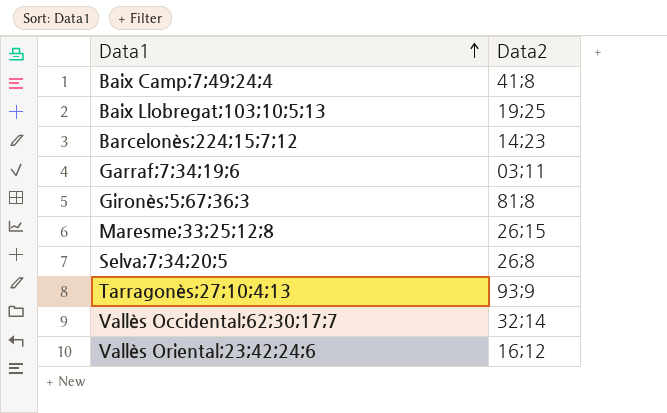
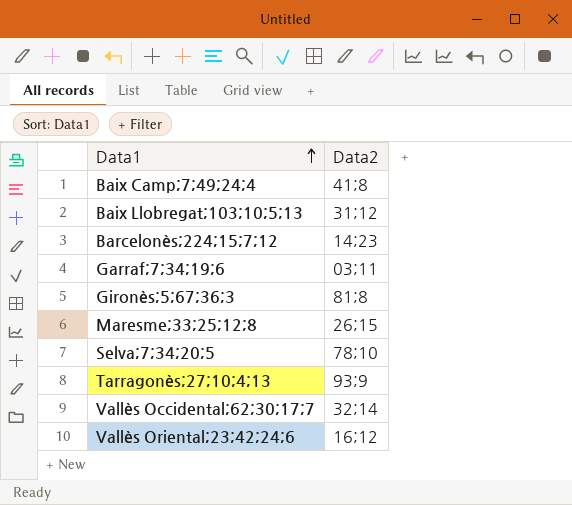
Baix Llobregat;103;10;5;13 | Data2: 19;25 -> 31;12
Selva;7;34;20;5 | Data2: 26;8 -> 78;10

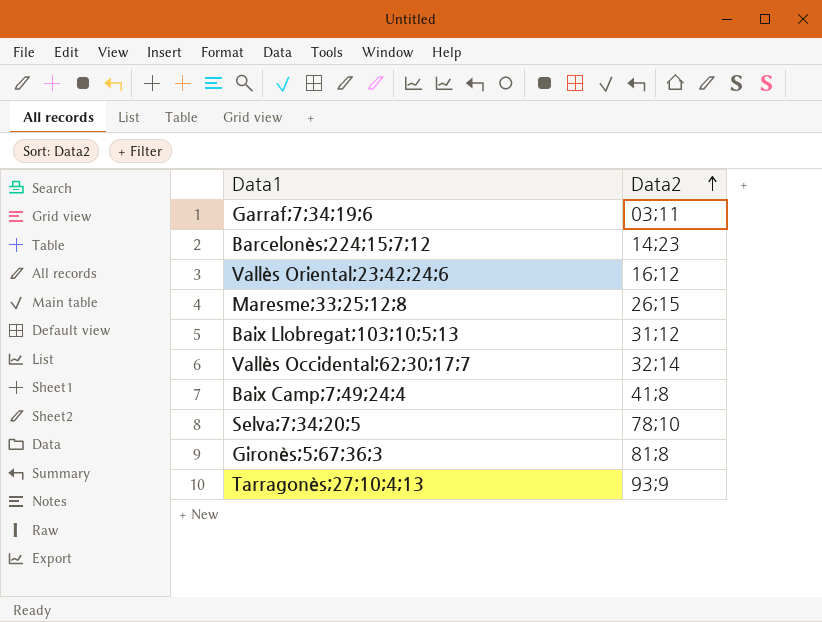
row order: Data1 ascending -> Data2 ascending

